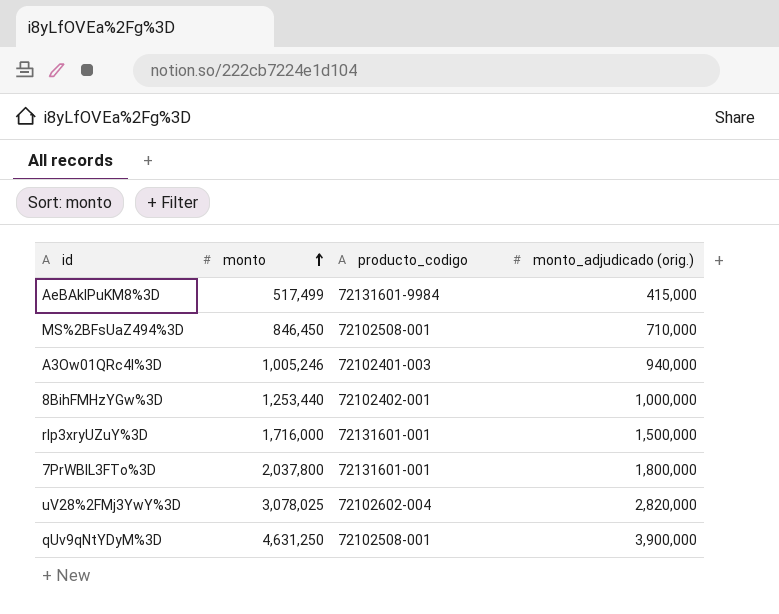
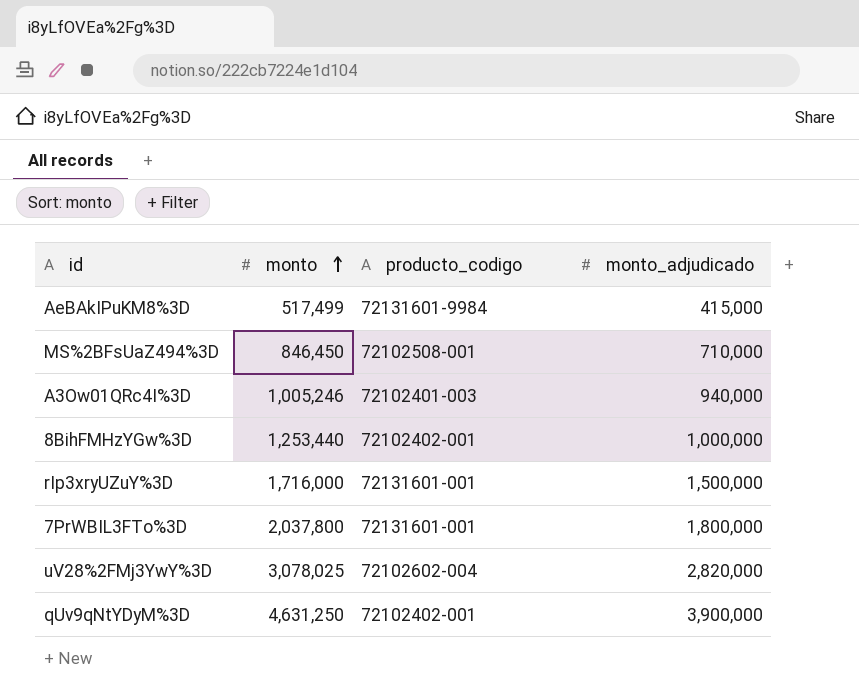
column name: monto_adjudicado (orig.) -> monto_adjudicado
qUv9qNtYDyM%3D | producto_codigo: 72102508-001 -> 72102402-001

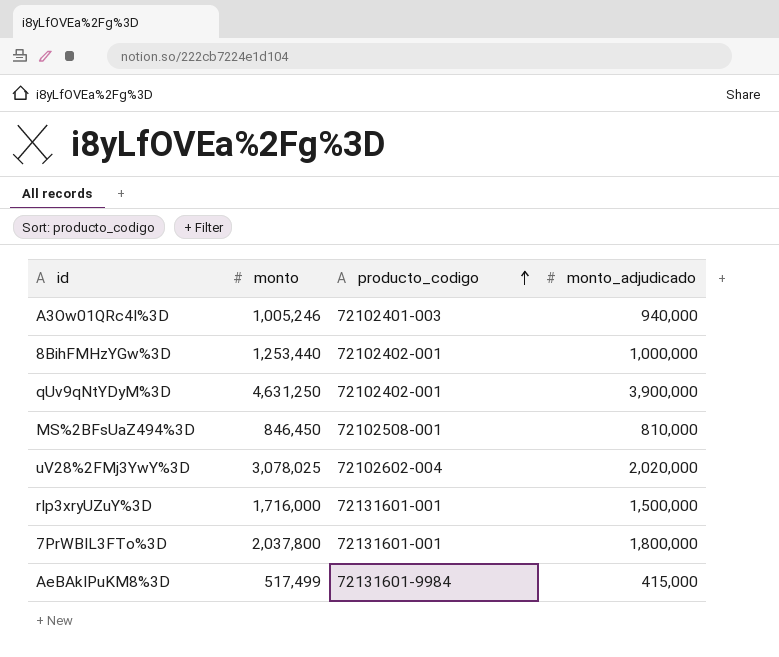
row order: monto ascending -> producto_codigo ascending
MS%2BFsUaZ494%3D | monto_adjudicado: 710,000 -> 810,000
uV28%2FMj3YwY%3D | monto_adjudicado: 2,820,000 -> 2,020,000

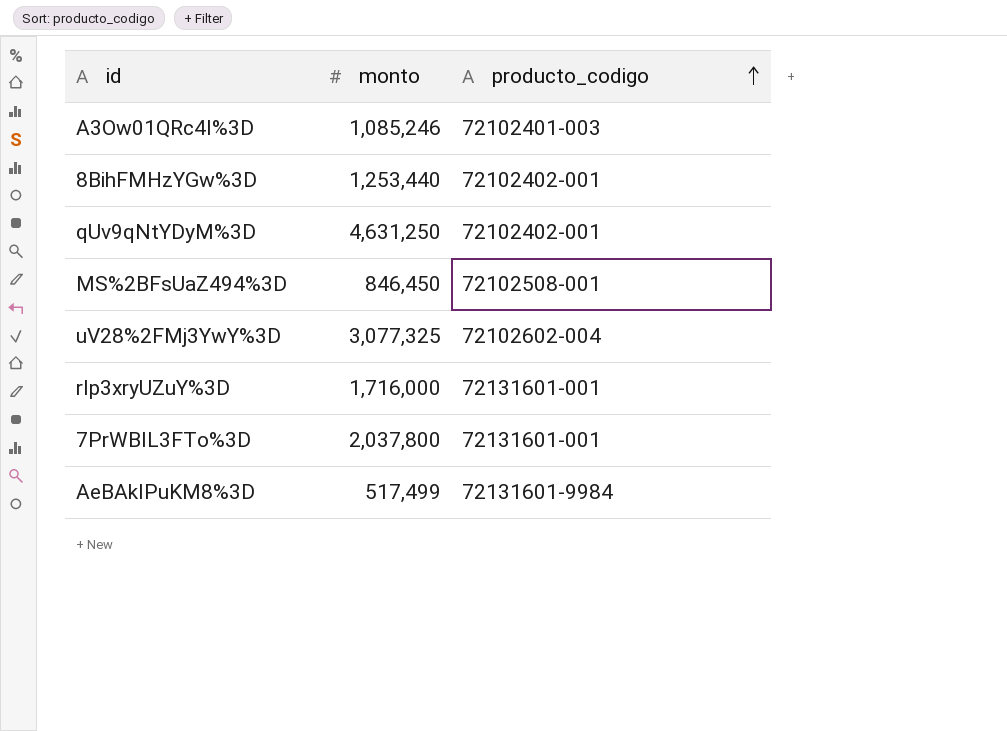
column monto_adjudicado | position: 4 -> none
A3Ow01QRc4I%3D | monto: 1,005,246 -> 1,085,246
uV28%2FMj3YwY%3D | monto: 3,078,025 -> 3,077,325

